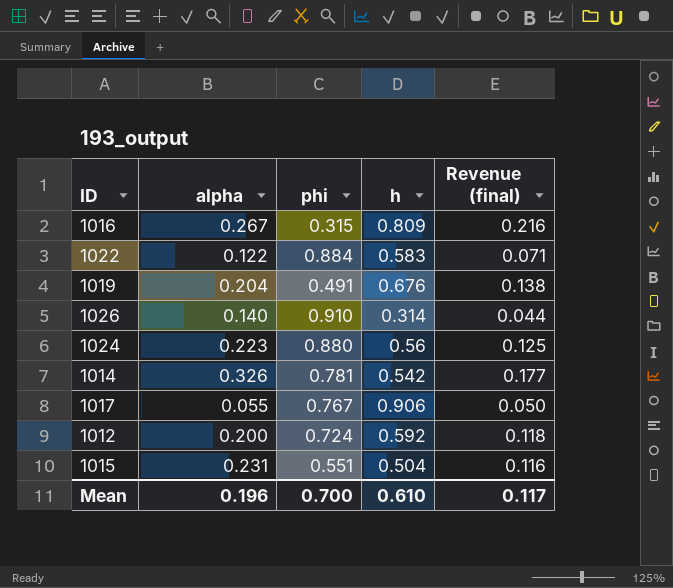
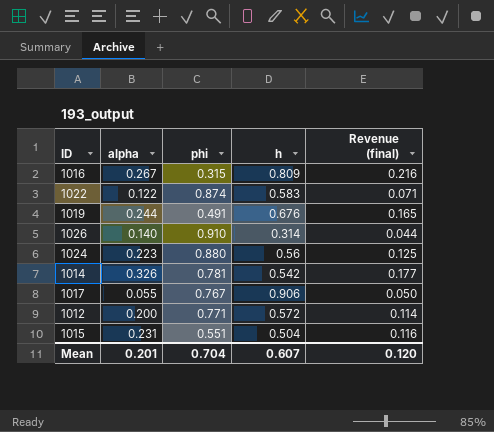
1022 | phi: 0.884 -> 0.874
1019 | alpha: 0.204 -> 0.244
1019 | Revenue (final): 0.138 -> 0.165
1012 | phi: 0.724 -> 0.771
1012 | h: 0.592 -> 0.572
1012 | Revenue (final): 0.118 -> 0.114
Mean | alpha: 0.196 -> 0.201
Mean | phi: 0.700 -> 0.704
Mean | h: 0.610 -> 0.607
Mean | Revenue (final): 0.117 -> 0.120

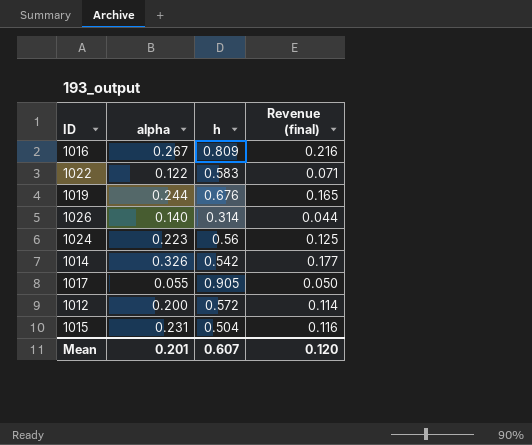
column phi | position: 3 -> none
1017 | h: 0.906 -> 0.905

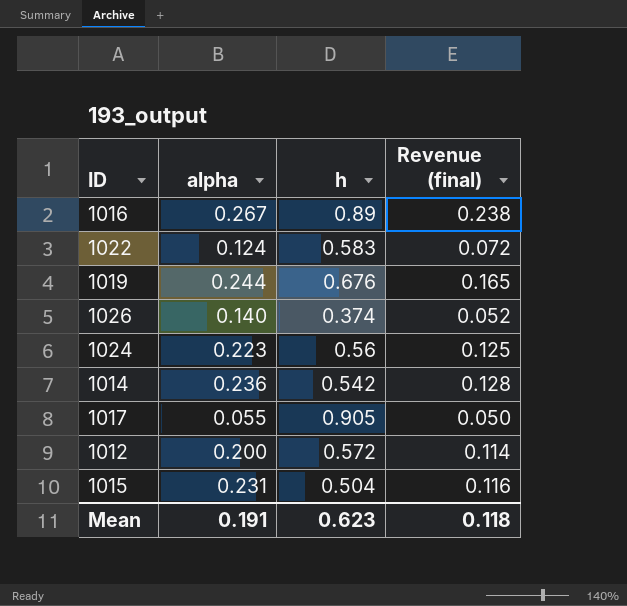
1016 | h: 0.809 -> 0.89
1016 | Revenue (final): 0.216 -> 0.238
1022 | alpha: 0.122 -> 0.124
1022 | Revenue (final): 0.071 -> 0.072
1026 | h: 0.314 -> 0.374
1026 | Revenue (final): 0.044 -> 0.052
1014 | alpha: 0.326 -> 0.236
1014 | Revenue (final): 0.177 -> 0.128
Mean | alpha: 0.201 -> 0.191
Mean | h: 0.607 -> 0.623
Mean | Revenue (final): 0.120 -> 0.118

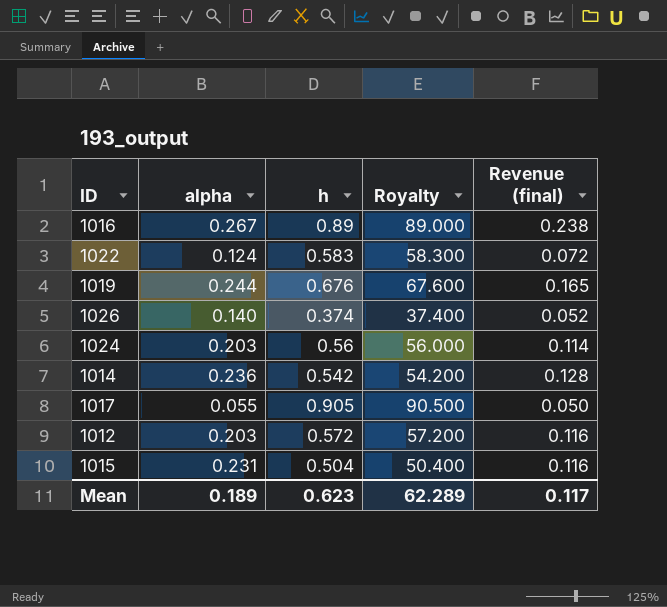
column Royalty | formula: none -> [h] * 100
1024 | alpha: 0.223 -> 0.203
1024 | Revenue (final): 0.125 -> 0.114
1012 | alpha: 0.200 -> 0.203
1012 | Revenue (final): 0.114 -> 0.116
Mean | alpha: 0.191 -> 0.189
Mean | Revenue (final): 0.118 -> 0.117

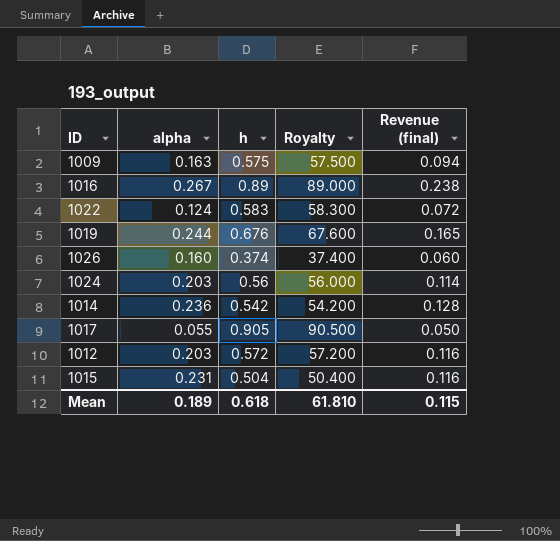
row 1009: none -> 0.163 | 0.575 | 57.500 | 0.094
1026 | alpha: 0.140 -> 0.160
1026 | Revenue (final): 0.052 -> 0.060
Mean | h: 0.623 -> 0.618
Mean | Royalty: 62.289 -> 61.810
Mean | Revenue (final): 0.117 -> 0.115

